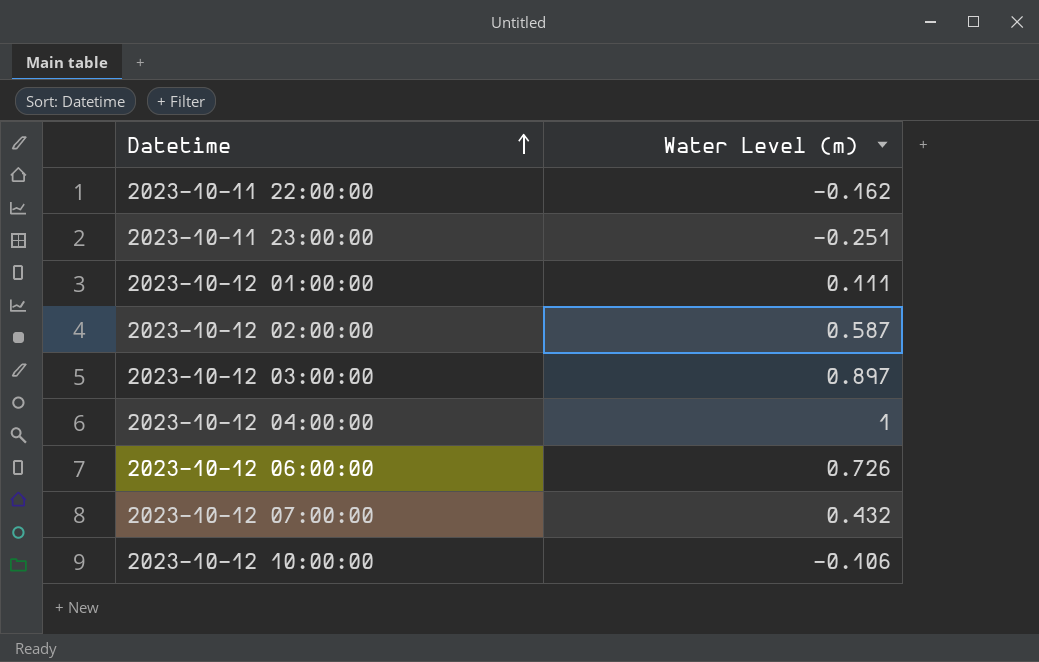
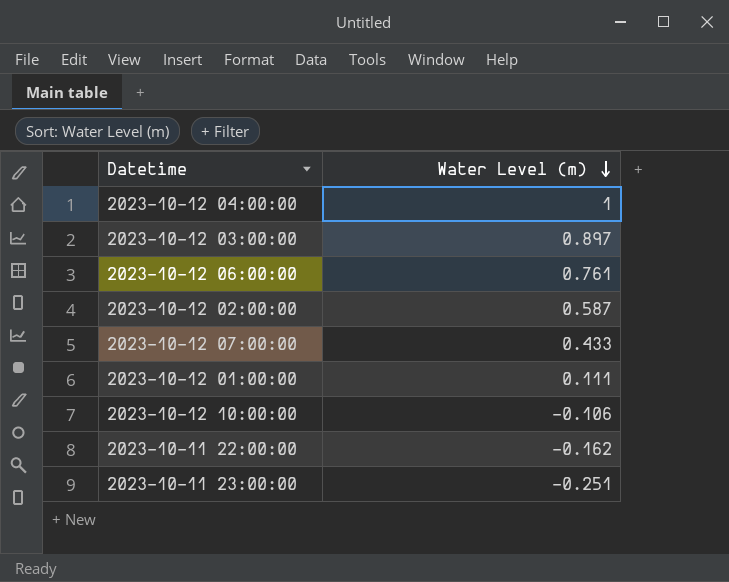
row order: Datetime ascending -> Water Level (m) descending
2023-10-12 06:00:00 | Water Level (m): 0.726 -> 0.761
2023-10-12 07:00:00 | Water Level (m): 0.432 -> 0.433

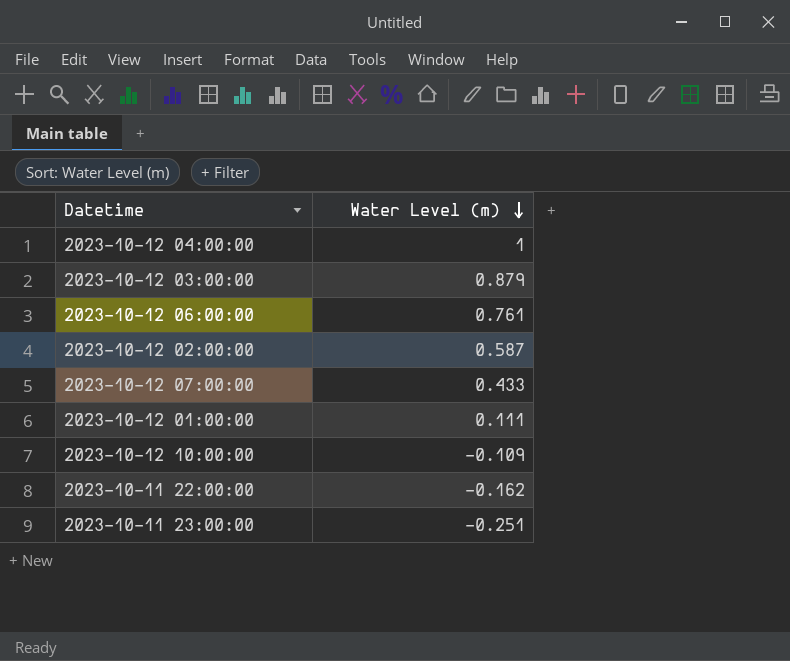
2023-10-12 03:00:00 | Water Level (m): 0.897 -> 0.879
2023-10-12 10:00:00 | Water Level (m): -0.106 -> -0.109

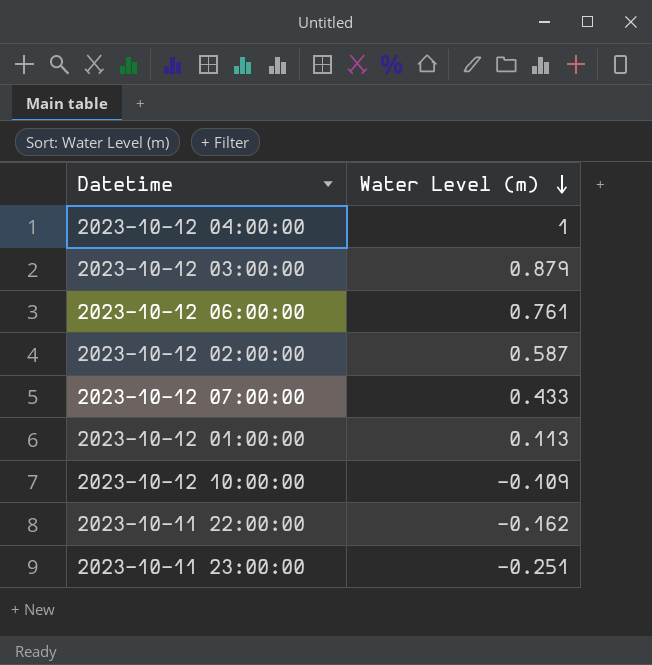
2023-10-12 01:00:00 | Water Level (m): 0.111 -> 0.113

